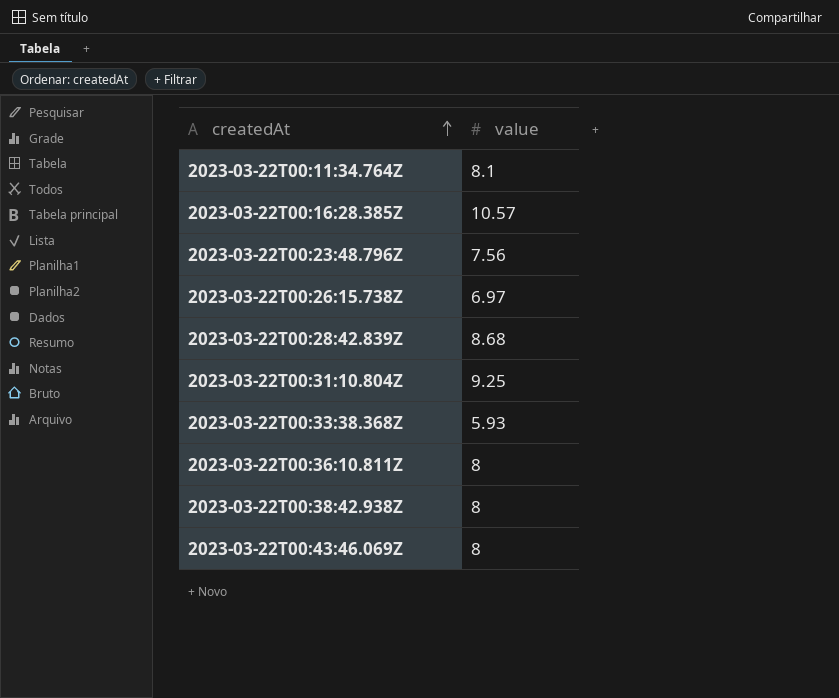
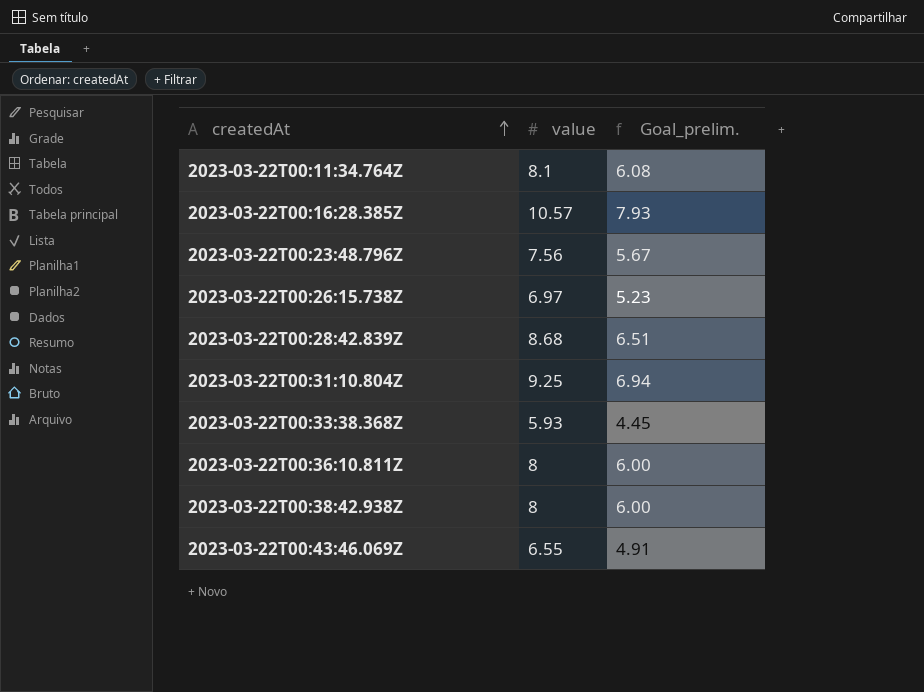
column Goal_prelim. | formula: none -> [value] * 0.75
2023-03-22T00:43:46.069Z | value: 8 -> 6.55

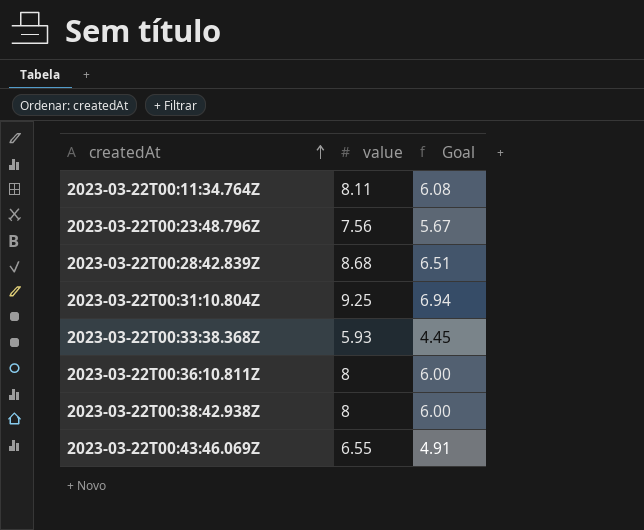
column name: Goal_prelim. -> Goal
row 2023-03-22T00:16:28.385Z: 10.57 | 7.93 -> none
row 2023-03-22T00:26:15.738Z: 6.97 | 5.23 -> none
2023-03-22T00:11:34.764Z | value: 8.1 -> 8.11

